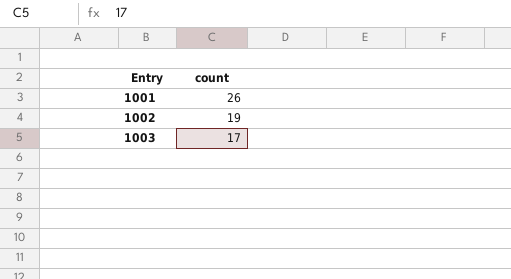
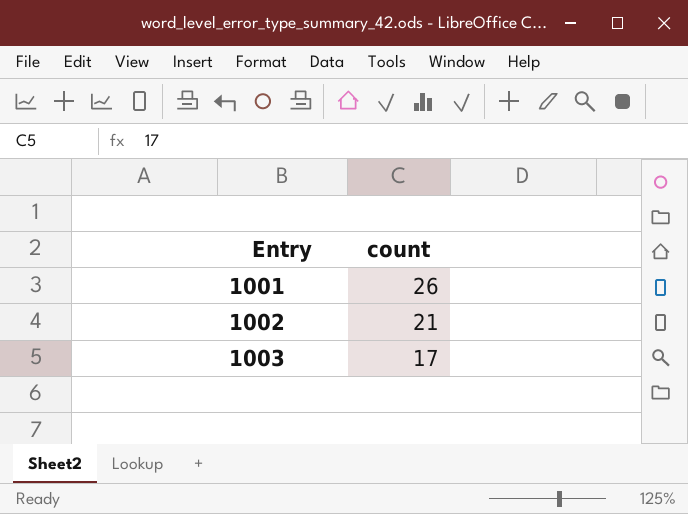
1002 | count: 19 -> 21

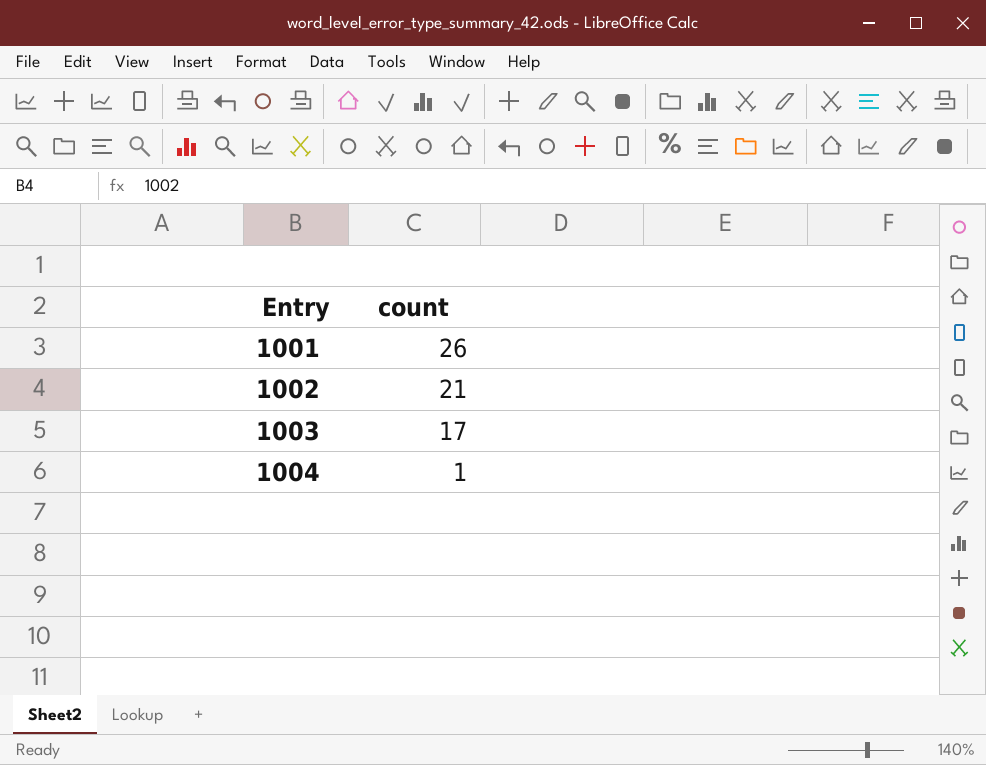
row 1004: none -> 1

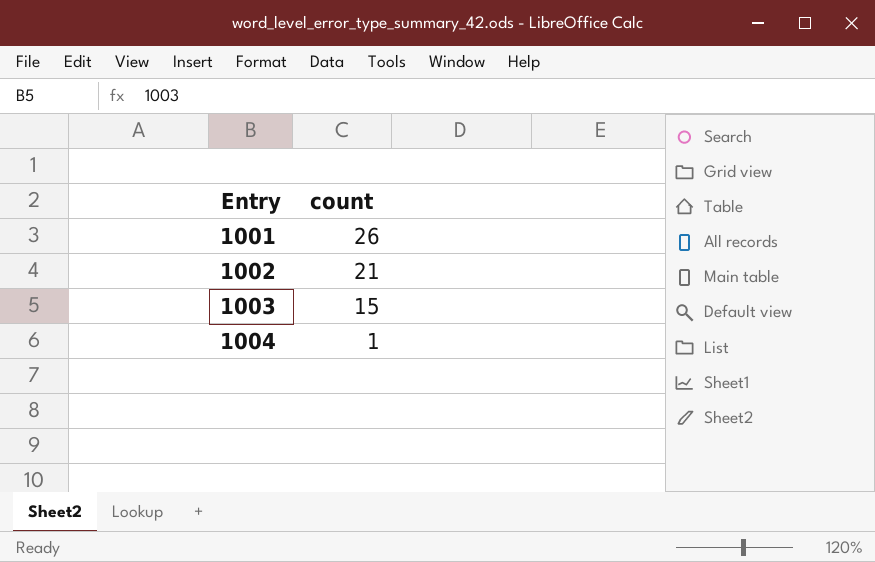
1003 | count: 17 -> 15

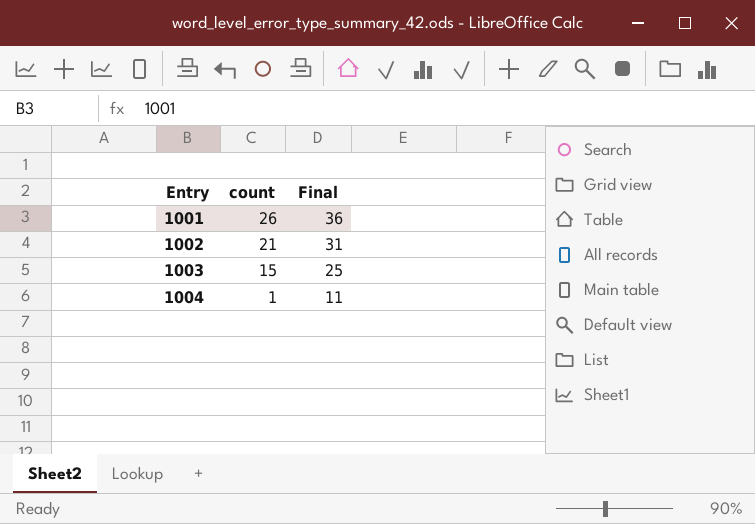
column Final | formula: none -> [count] + 10

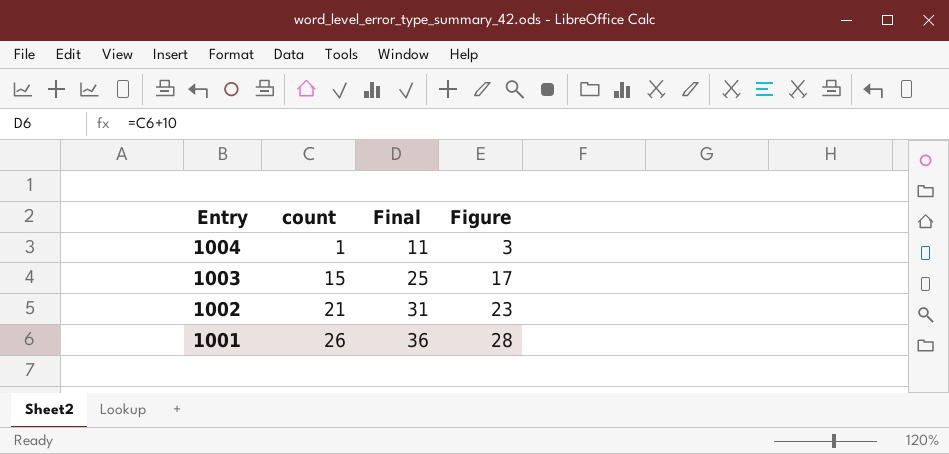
row order: Entry ascending -> Entry descending
column Figure | formula: none -> [count] + 2

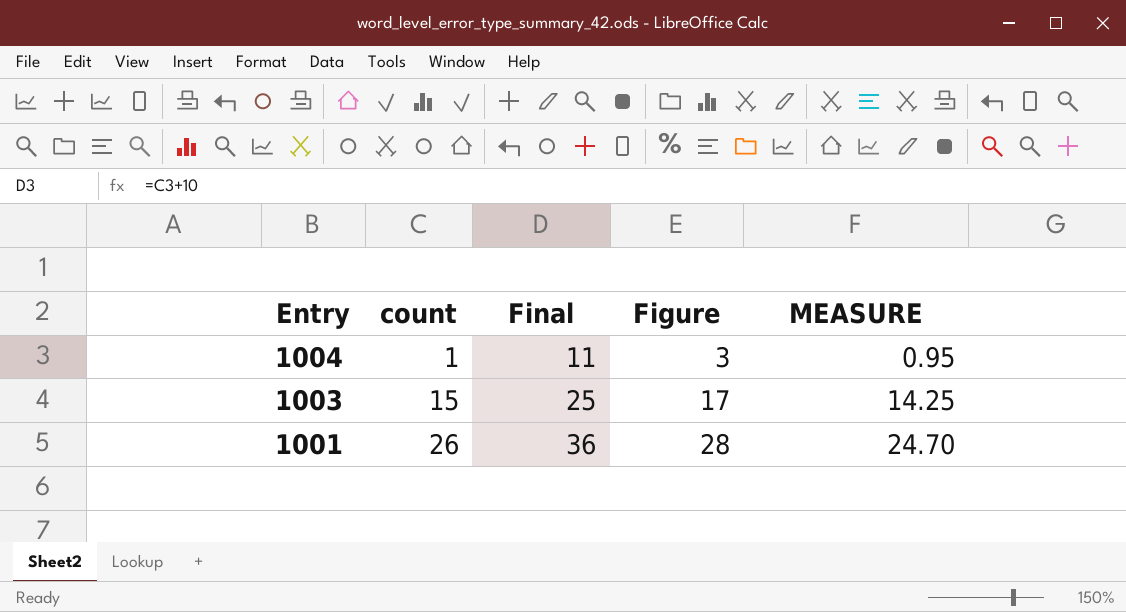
column MEASURE | formula: none -> [count] * 0.95
row 1002: 21 | 31 | 23 -> none

